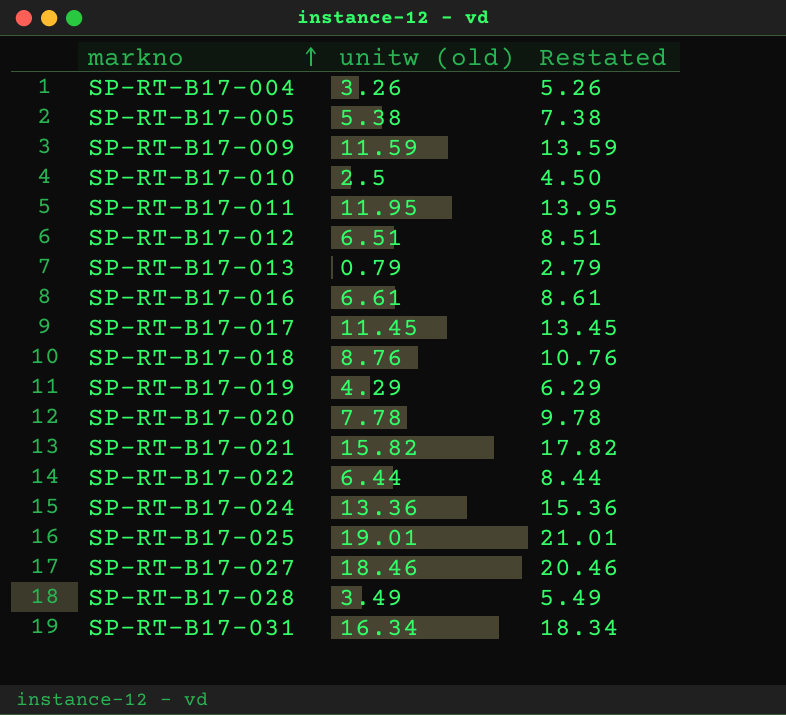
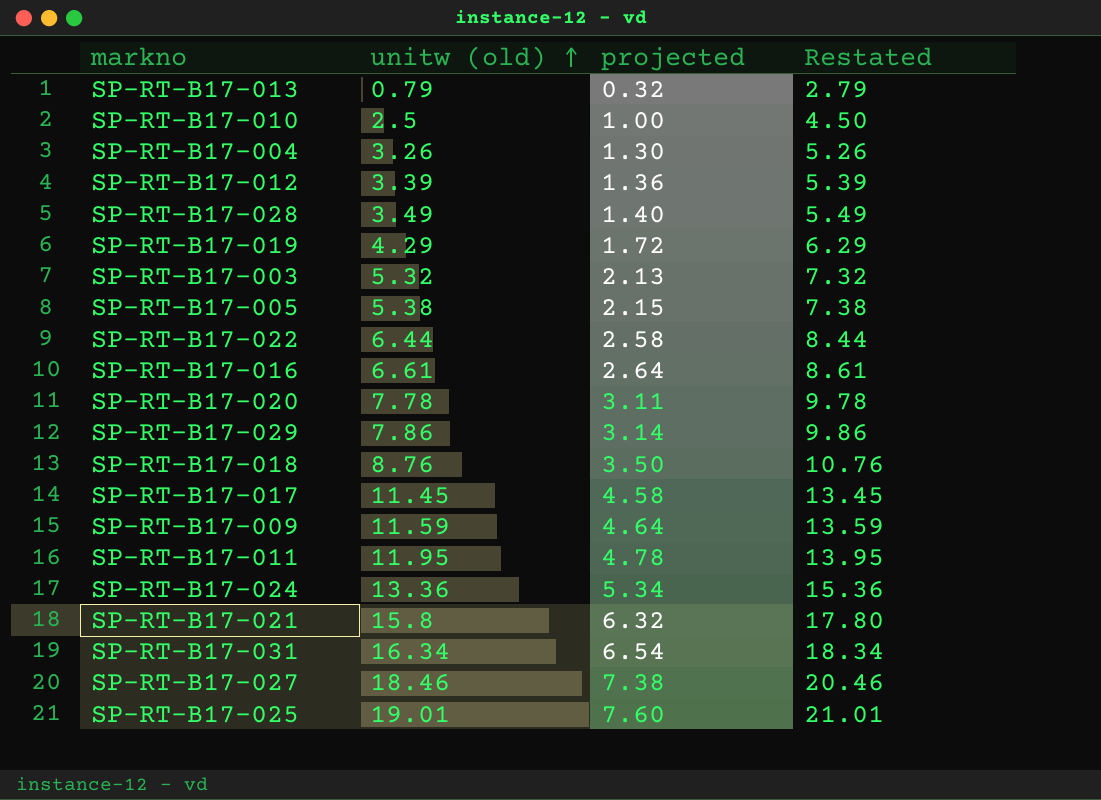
row order: markno ascending -> unitw (old) ascending
column projected | formula: none -> [unitw (old)] * 0.4
SP-RT-B17-012 | unitw (old): 6.51 -> 3.39
SP-RT-B17-012 | Restated: 8.51 -> 5.39
row SP-RT-B17-003: none -> 5.32 | 2.13 | 7.32
row SP-RT-B17-029: none -> 7.86 | 3.14 | 9.86
SP-RT-B17-021 | unitw (old): 15.82 -> 15.8
SP-RT-B17-021 | Restated: 17.82 -> 17.80

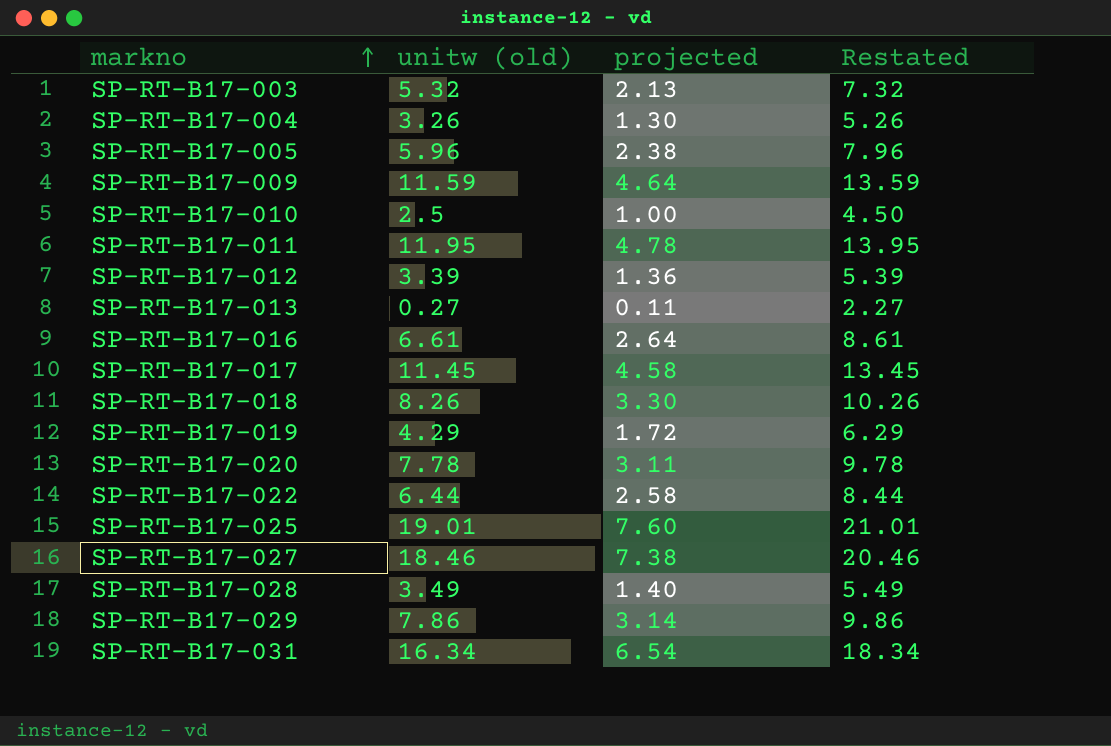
row order: unitw (old) ascending -> markno ascending
row SP-RT-B17-024: 13.36 | 5.34 | 15.36 -> none
row SP-RT-B17-021: 15.8 | 6.32 | 17.80 -> none
SP-RT-B17-005 | unitw (old): 5.38 -> 5.96
SP-RT-B17-005 | projected: 2.15 -> 2.38
SP-RT-B17-005 | Restated: 7.38 -> 7.96
SP-RT-B17-013 | unitw (old): 0.79 -> 0.27
SP-RT-B17-013 | projected: 0.32 -> 0.11
SP-RT-B17-013 | Restated: 2.79 -> 2.27
SP-RT-B17-018 | unitw (old): 8.76 -> 8.26
SP-RT-B17-018 | projected: 3.50 -> 3.30
SP-RT-B17-018 | Restated: 10.76 -> 10.26

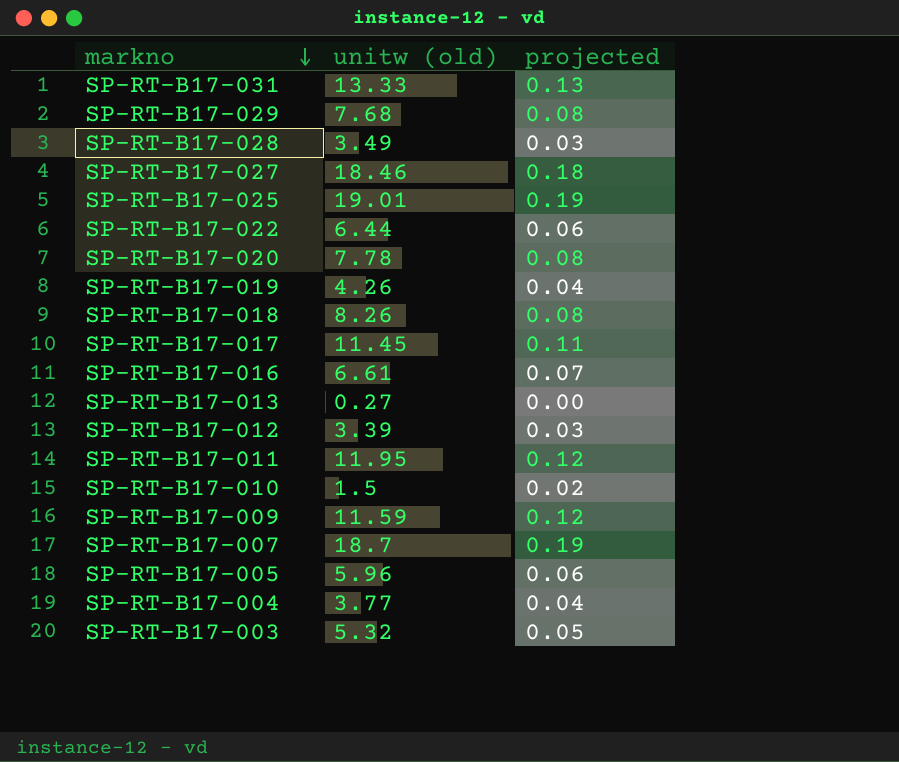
row order: markno ascending -> markno descending
column Restated | formula: [unitw (old)] + 2 -> none
column projected | formula: [unitw (old)] * 0.4 -> [unitw (old)] * 0.01
SP-RT-B17-031 | unitw (old): 16.34 -> 13.33
SP-RT-B17-029 | unitw (old): 7.86 -> 7.68
SP-RT-B17-019 | unitw (old): 4.29 -> 4.26
SP-RT-B17-010 | unitw (old): 2.5 -> 1.5
row SP-RT-B17-007: none -> 18.7 | 0.19
SP-RT-B17-004 | unitw (old): 3.26 -> 3.77

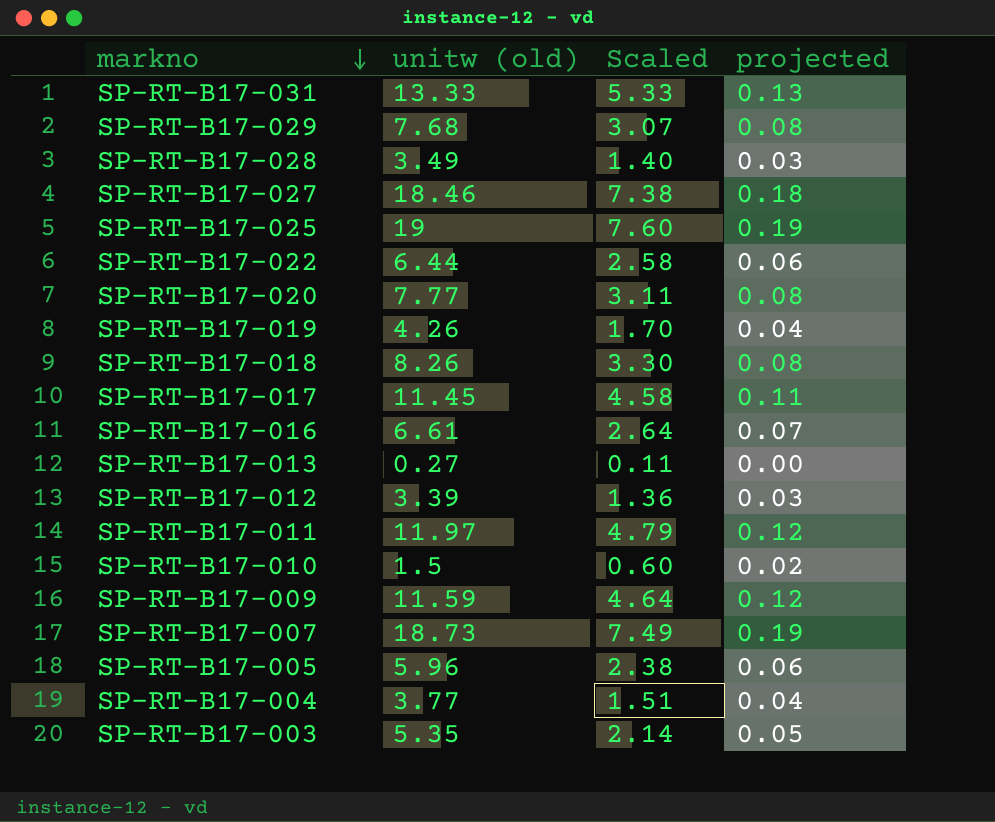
column Scaled | formula: none -> [unitw (old)] * 0.4
SP-RT-B17-025 | unitw (old): 19.01 -> 19
SP-RT-B17-020 | unitw (old): 7.78 -> 7.77
SP-RT-B17-011 | unitw (old): 11.95 -> 11.97
SP-RT-B17-007 | unitw (old): 18.7 -> 18.73
SP-RT-B17-003 | unitw (old): 5.32 -> 5.35

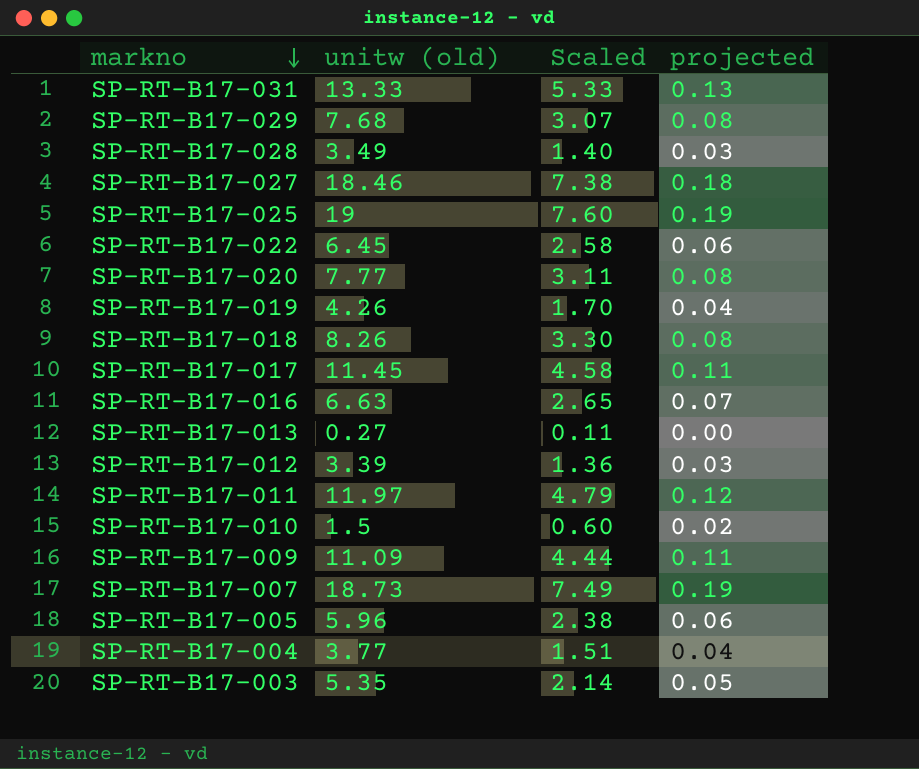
SP-RT-B17-022 | unitw (old): 6.44 -> 6.45
SP-RT-B17-016 | unitw (old): 6.61 -> 6.63
SP-RT-B17-016 | Scaled: 2.64 -> 2.65
SP-RT-B17-009 | unitw (old): 11.59 -> 11.09
SP-RT-B17-009 | Scaled: 4.64 -> 4.44
SP-RT-B17-009 | projected: 0.12 -> 0.11

